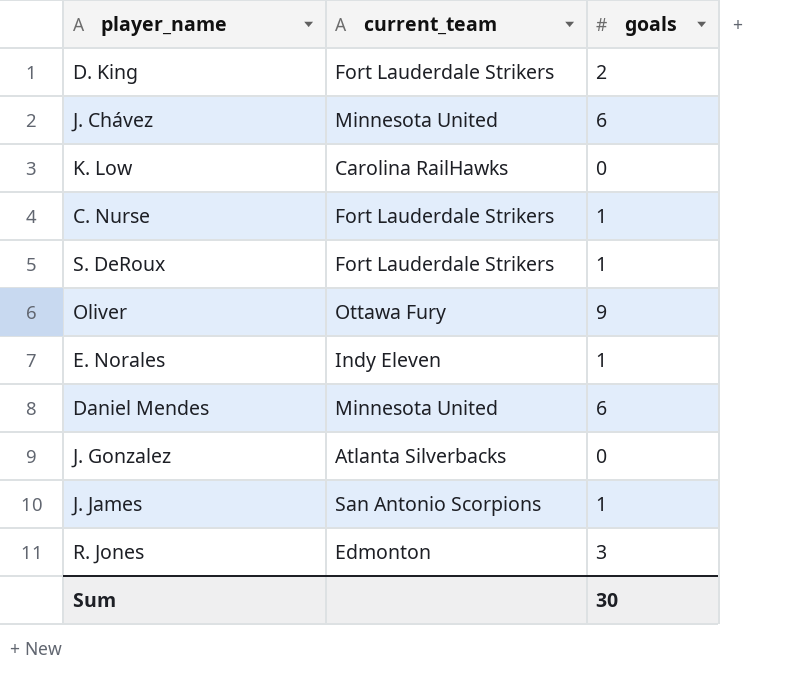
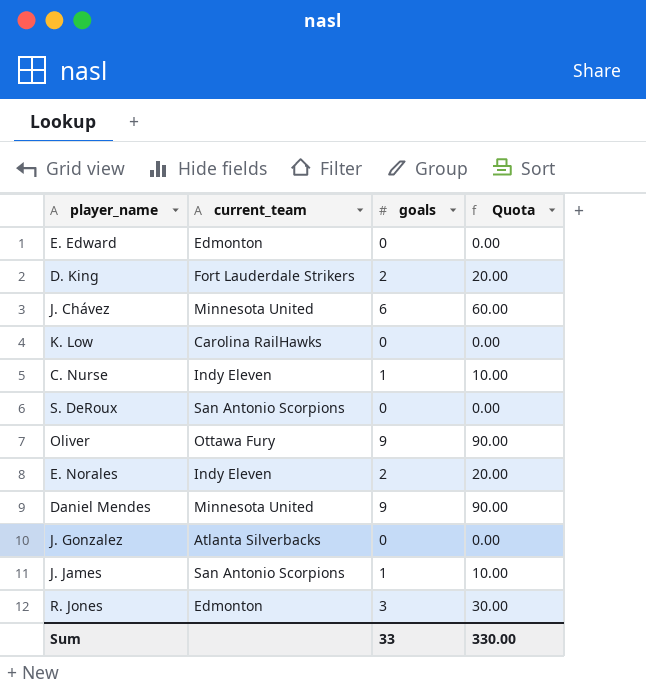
column Quota | formula: none -> [goals] * 10
row E. Edward: none -> Edmonton | 0 | 0.00
C. Nurse | current_team: Fort Lauderdale Strikers -> Indy Eleven
S. DeRoux | current_team: Fort Lauderdale Strikers -> San Antonio Scorpions
S. DeRoux | goals: 1 -> 0
E. Norales | goals: 1 -> 2
Daniel Mendes | goals: 6 -> 9
Sum | goals: 30 -> 33

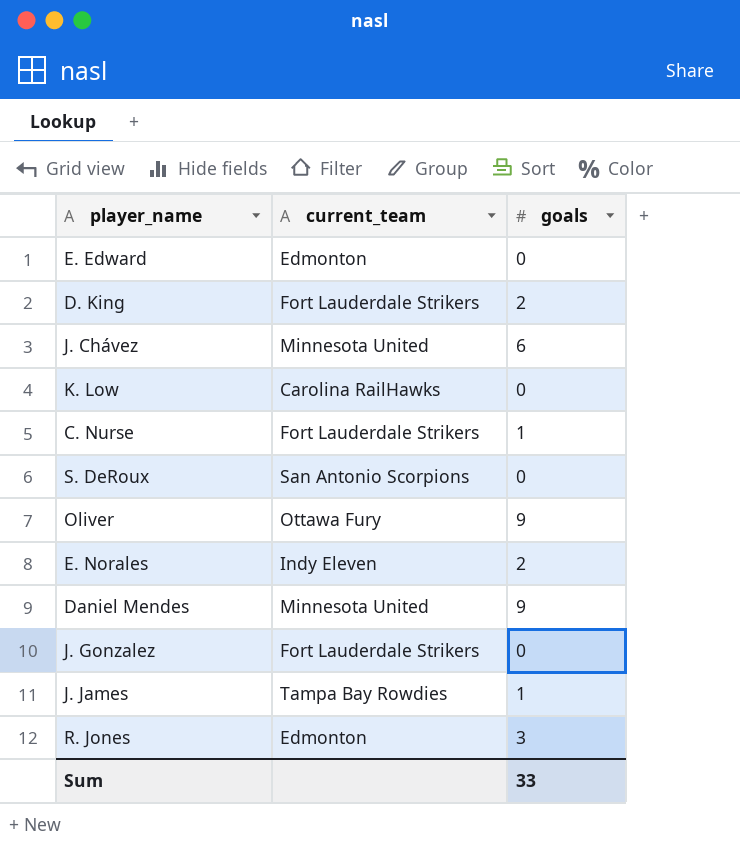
column Quota | formula: [goals] * 10 -> none
C. Nurse | current_team: Indy Eleven -> Fort Lauderdale Strikers
J. Gonzalez | current_team: Atlanta Silverbacks -> Fort Lauderdale Strikers
J. James | current_team: San Antonio Scorpions -> Tampa Bay Rowdies

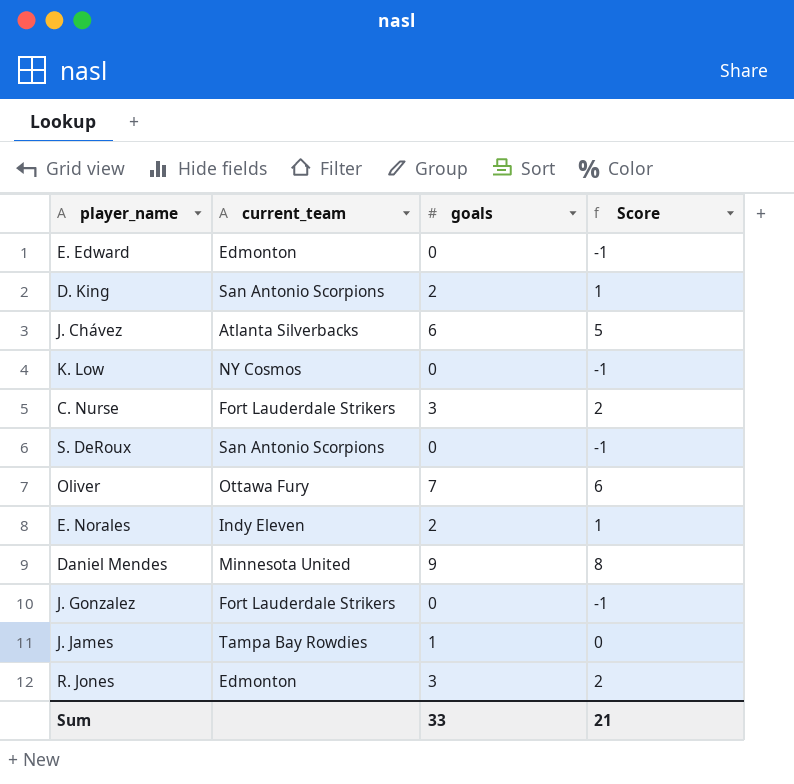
column Score | formula: none -> [goals] - 1
D. King | current_team: Fort Lauderdale Strikers -> San Antonio Scorpions
J. Chávez | current_team: Minnesota United -> Atlanta Silverbacks
K. Low | current_team: Carolina RailHawks -> NY Cosmos
C. Nurse | goals: 1 -> 3
Oliver | goals: 9 -> 7

